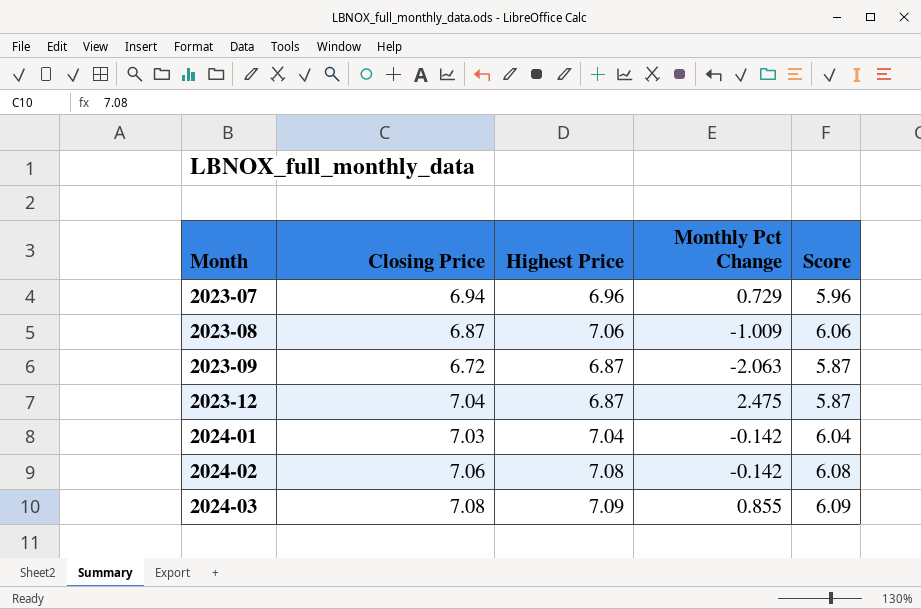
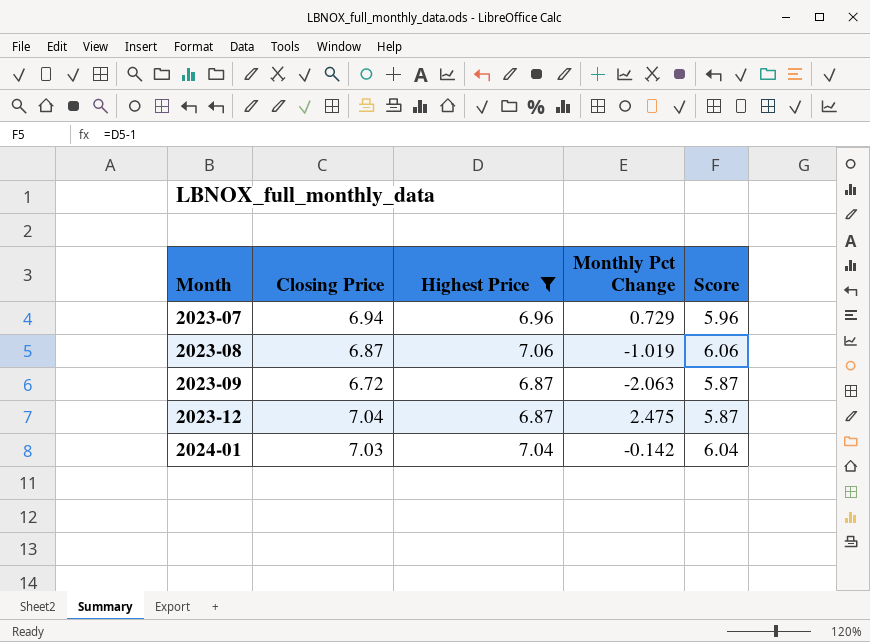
filter: none -> Highest Price <= 7.06
2023-08 | Monthly Pct Change: -1.009 -> -1.019

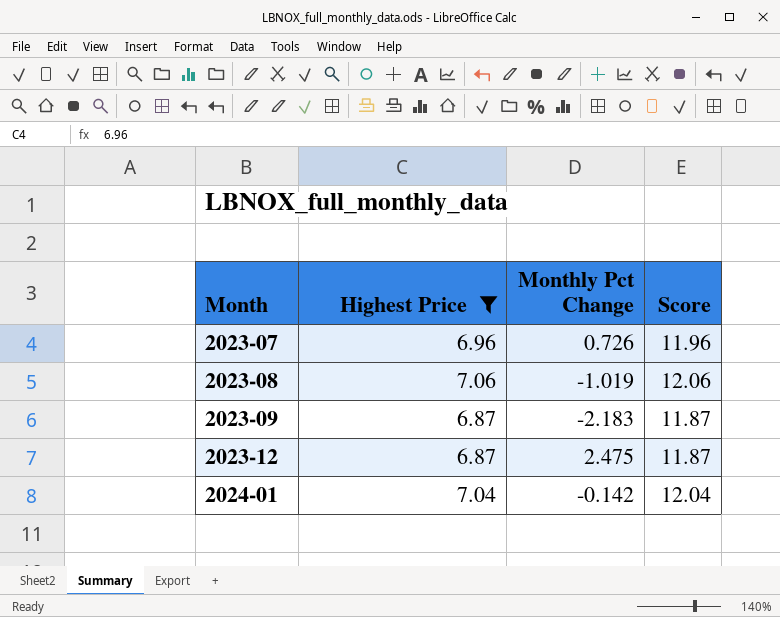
column Closing Price | position: 2 -> none
column Score | formula: [Highest Price] - 1 -> [Highest Price] + 5
2023-07 | Monthly Pct Change: 0.729 -> 0.726
2023-09 | Monthly Pct Change: -2.063 -> -2.183

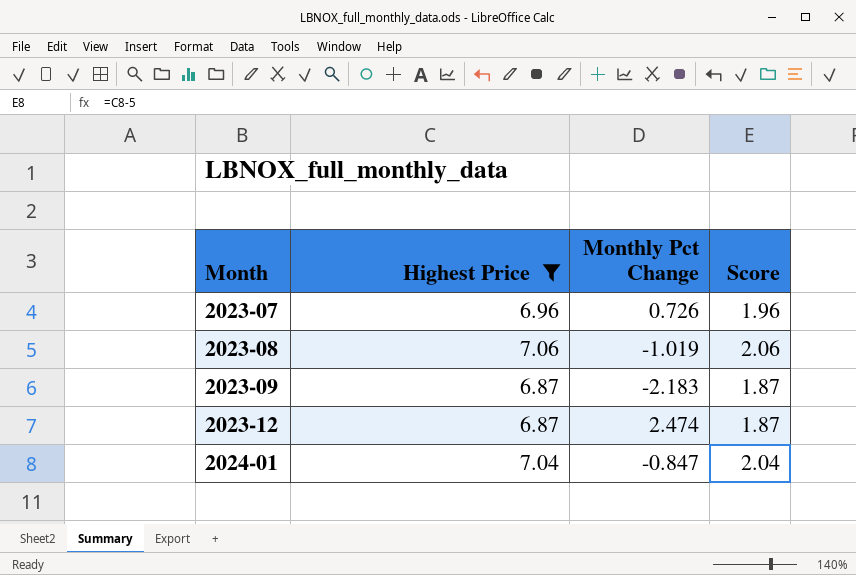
column Score | formula: [Highest Price] + 5 -> [Highest Price] - 5
2023-12 | Monthly Pct Change: 2.475 -> 2.474
2024-01 | Monthly Pct Change: -0.142 -> -0.847

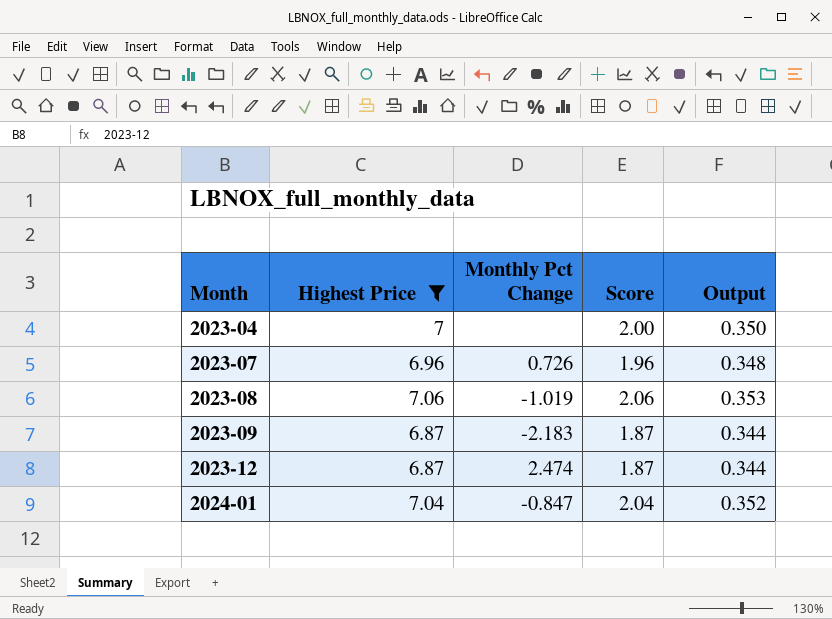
column Output | formula: none -> [Highest Price] * 0.05
row 2023-04: none -> 7 | none | 2.00 | 0.350

